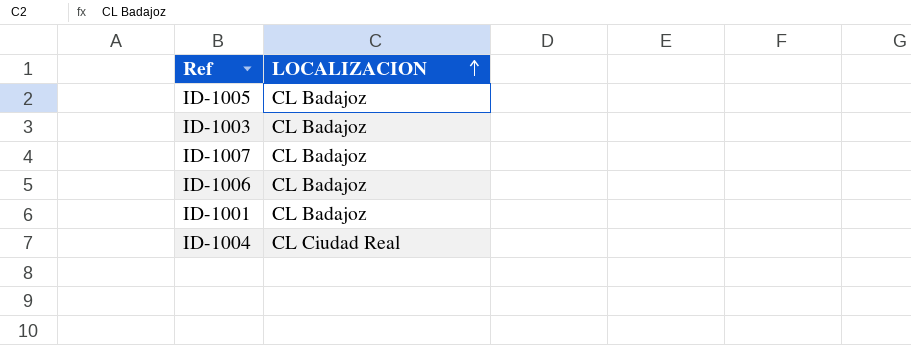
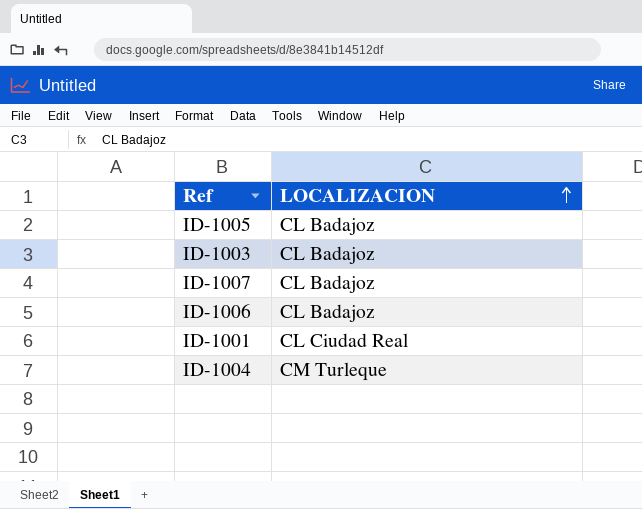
ID-1001 | LOCALIZACION: CL Badajoz -> CL Ciudad Real
ID-1004 | LOCALIZACION: CL Ciudad Real -> CM Turleque

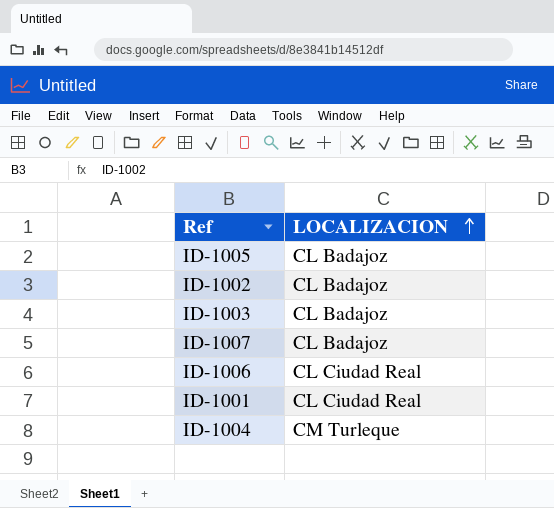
row ID-1002: none -> CL Badajoz
ID-1006 | LOCALIZACION: CL Badajoz -> CL Ciudad Real

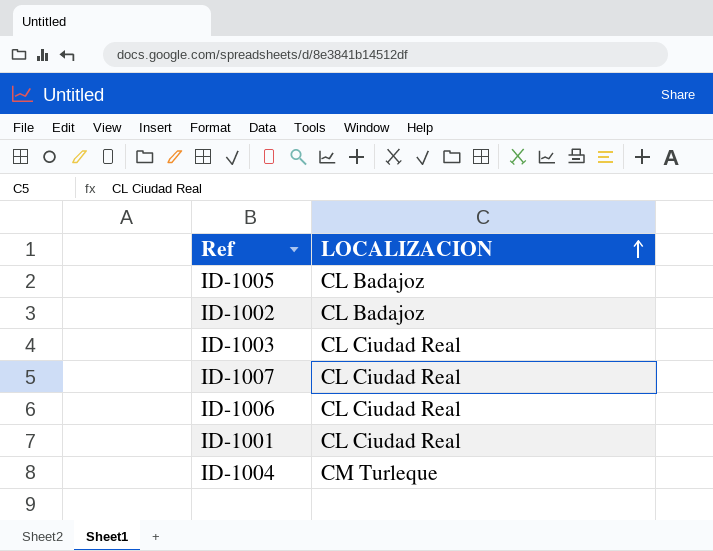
ID-1003 | LOCALIZACION: CL Badajoz -> CL Ciudad Real
ID-1007 | LOCALIZACION: CL Badajoz -> CL Ciudad Real

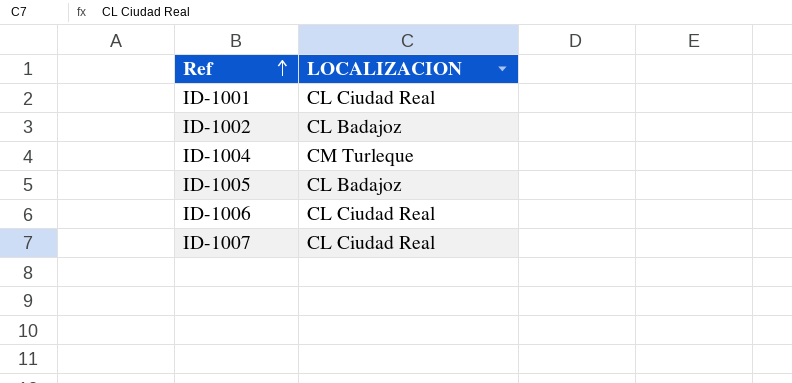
row order: LOCALIZACION ascending -> Ref ascending
row ID-1003: CL Ciudad Real -> none

